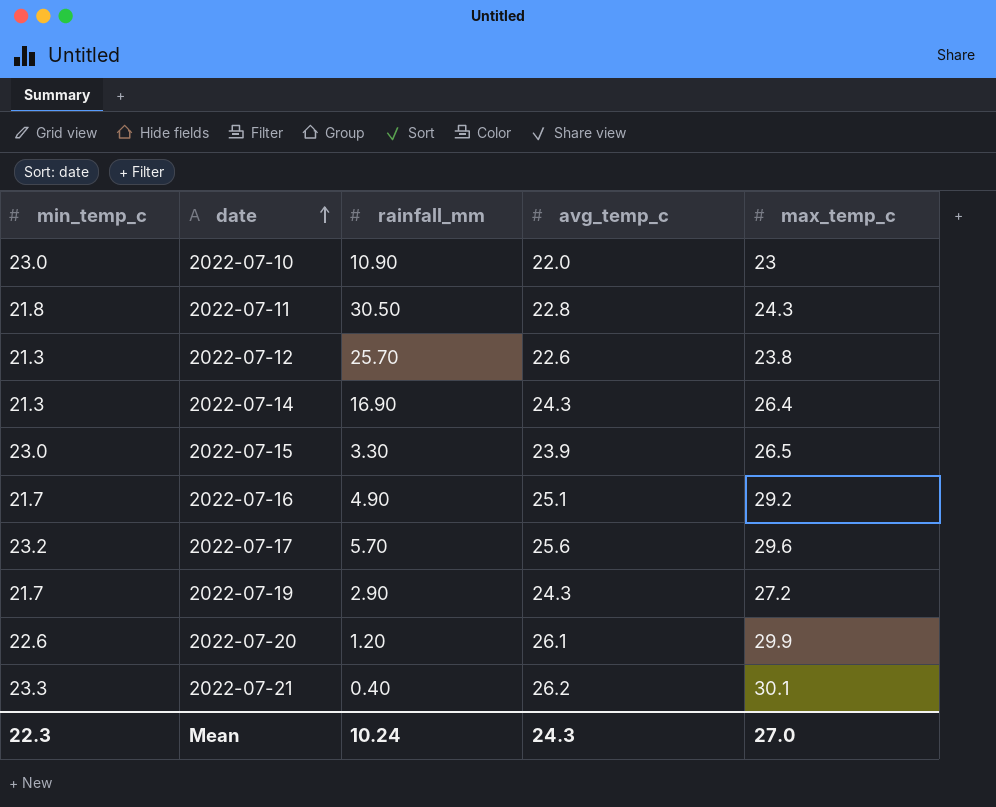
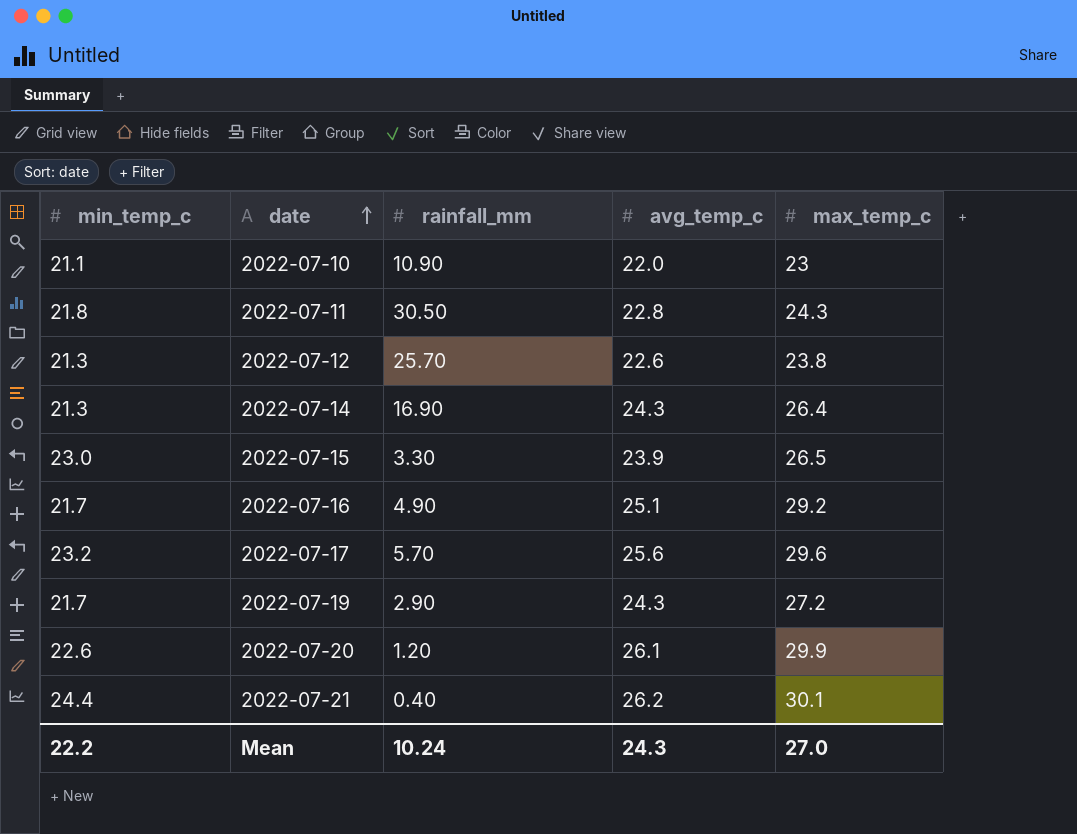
2022-07-10 | min_temp_c: 23.0 -> 21.1
2022-07-21 | min_temp_c: 23.3 -> 24.4
Mean | min_temp_c: 22.3 -> 22.2

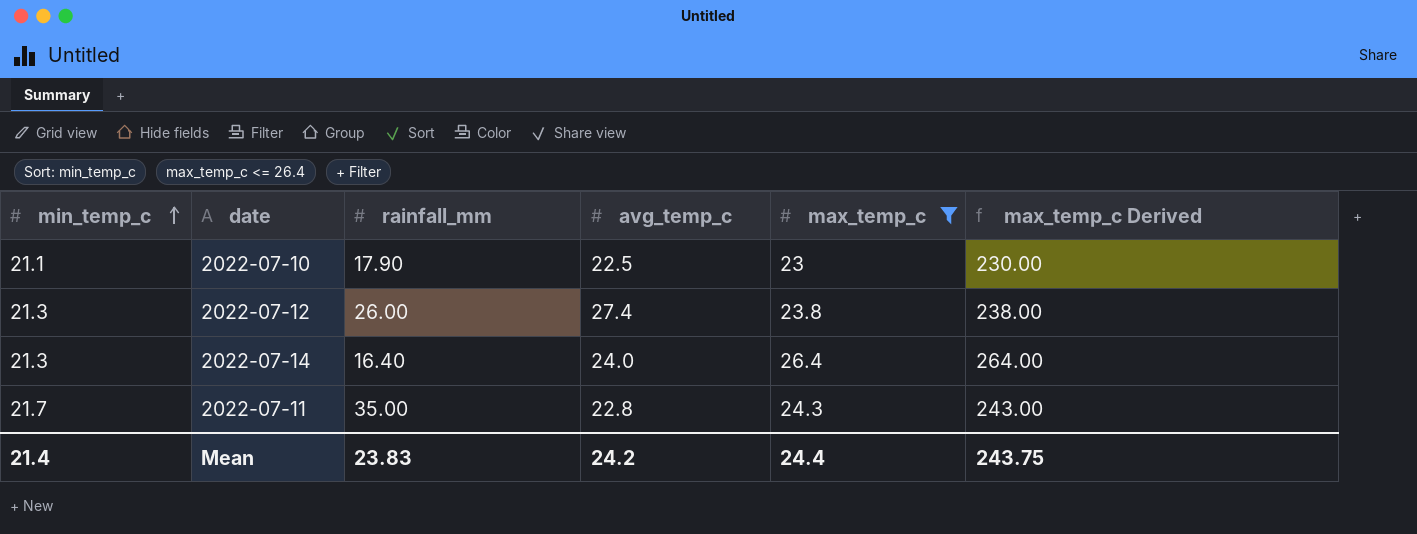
filter: none -> max_temp_c <= 26.4
row order: date ascending -> min_temp_c ascending
column max_temp_c Derived | formula: none -> [max_temp_c] * 10
2022-07-10 | rainfall_mm: 10.90 -> 17.90
2022-07-10 | avg_temp_c: 22.0 -> 22.5
2022-07-12 | rainfall_mm: 25.70 -> 26.00
2022-07-12 | avg_temp_c: 22.6 -> 27.4
2022-07-14 | rainfall_mm: 16.90 -> 16.40
2022-07-14 | avg_temp_c: 24.3 -> 24.0
2022-07-11 | min_temp_c: 21.8 -> 21.7
2022-07-11 | rainfall_mm: 30.50 -> 35.00
Mean | min_temp_c: 22.2 -> 21.4
Mean | rainfall_mm: 10.24 -> 23.83
Mean | avg_temp_c: 24.3 -> 24.2
Mean | max_temp_c: 27.0 -> 24.4

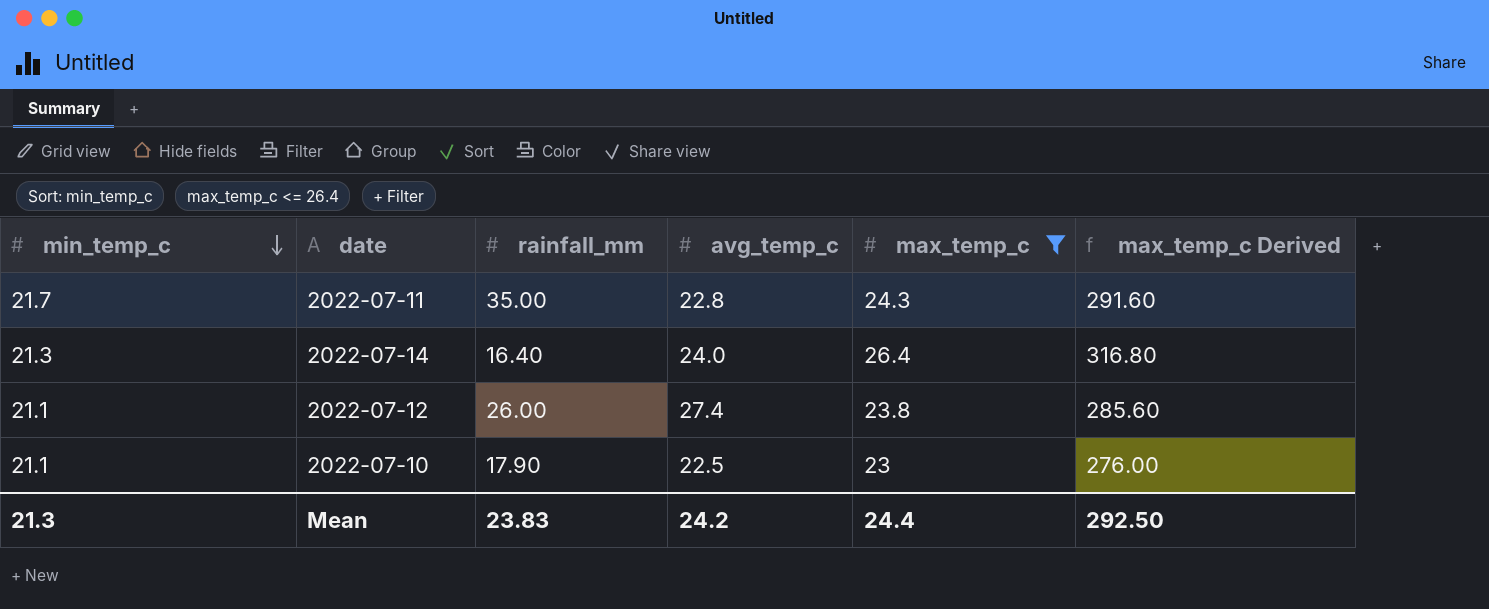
row order: min_temp_c ascending -> min_temp_c descending
column max_temp_c Derived | formula: [max_temp_c] * 10 -> [max_temp_c] * 12
2022-07-12 | min_temp_c: 21.3 -> 21.1
Mean | min_temp_c: 21.4 -> 21.3
Mean | max_temp_c Derived: 243.75 -> 292.50

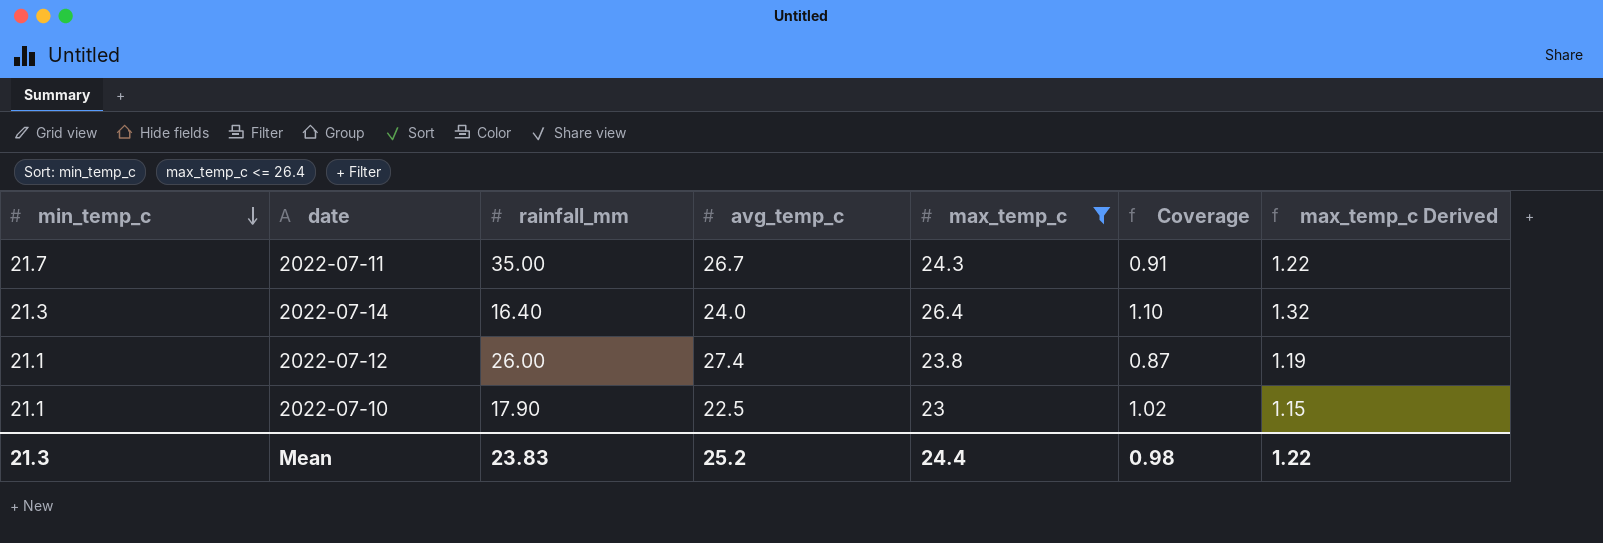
column Coverage | formula: none -> [max_temp_c] / [avg_temp_c]
column max_temp_c Derived | formula: [max_temp_c] * 12 -> [max_temp_c] * 0.05
2022-07-11 | avg_temp_c: 22.8 -> 26.7
Mean | avg_temp_c: 24.2 -> 25.2
Mean | max_temp_c Derived: 292.50 -> 1.22

